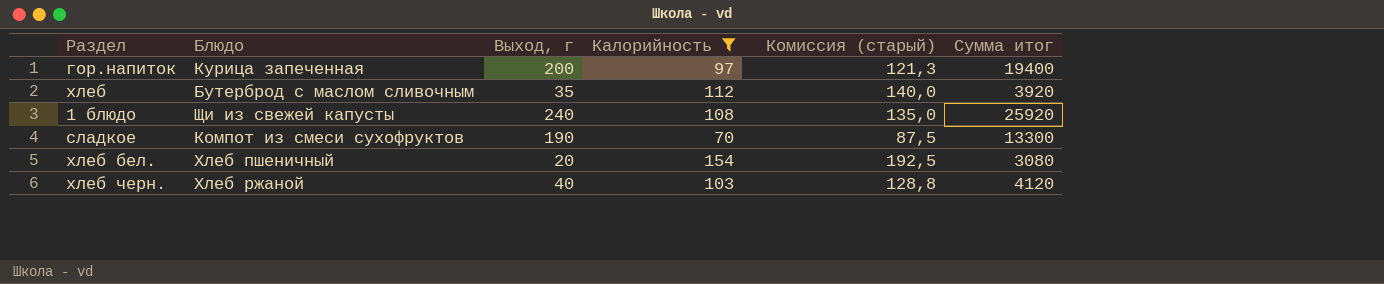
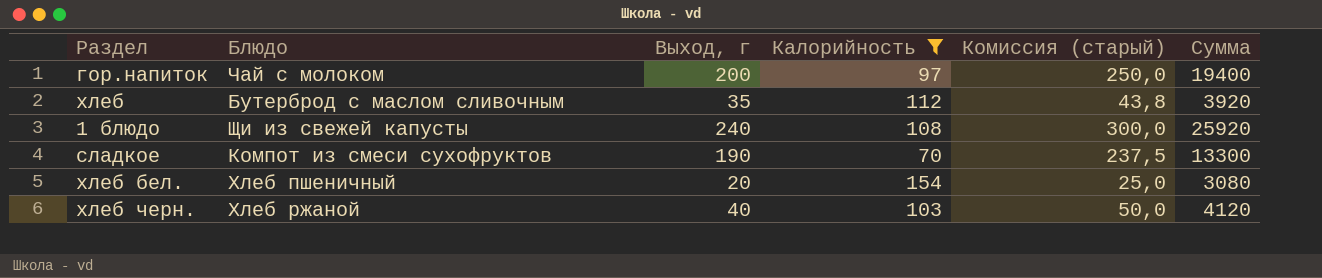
column Комиссия (старый) | formula: [Калорийность] * 1,25 -> [Выход, г] * 1,25
column name: Сумма итог -> Сумма
гор.напиток | Блюдо: Курица запеченная -> Чай с молоком

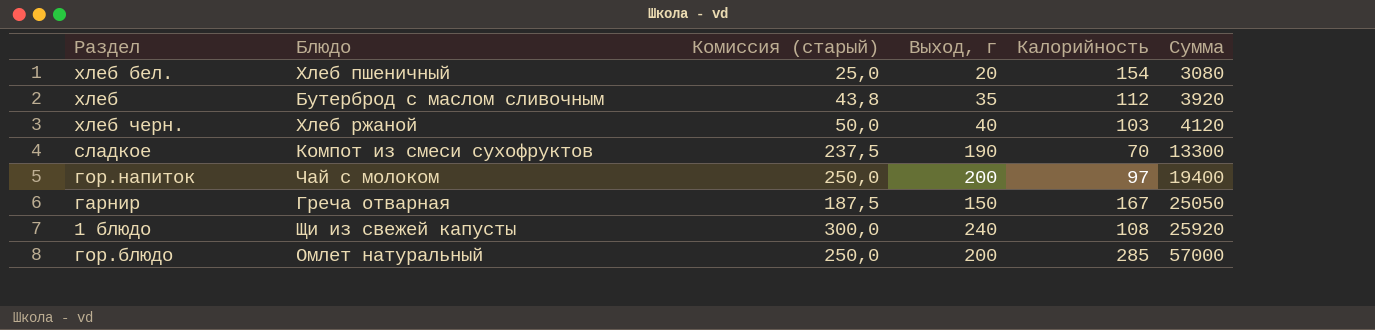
filter: Калорийность <= 154 -> none
row order: none -> Сумма ascending
column Комиссия (старый) | position: 5 -> 3

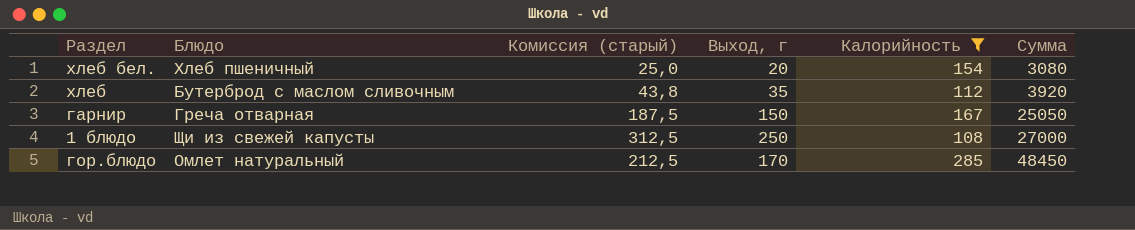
filter: none -> Калорийность >= 108
1 блюдо | Комиссия (старый): 300,0 -> 312,5
1 блюдо | Выход, г: 240 -> 250
1 блюдо | Сумма: 25920 -> 27000
гор.блюдо | Комиссия (старый): 250,0 -> 212,5
гор.блюдо | Выход, г: 200 -> 170
гор.блюдо | Сумма: 57000 -> 48450

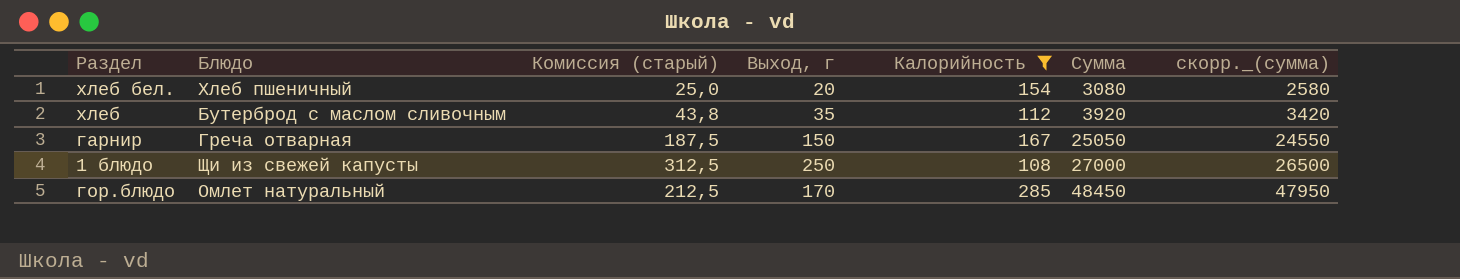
column скорр._(сумма) | formula: none -> [Сумма] - 500

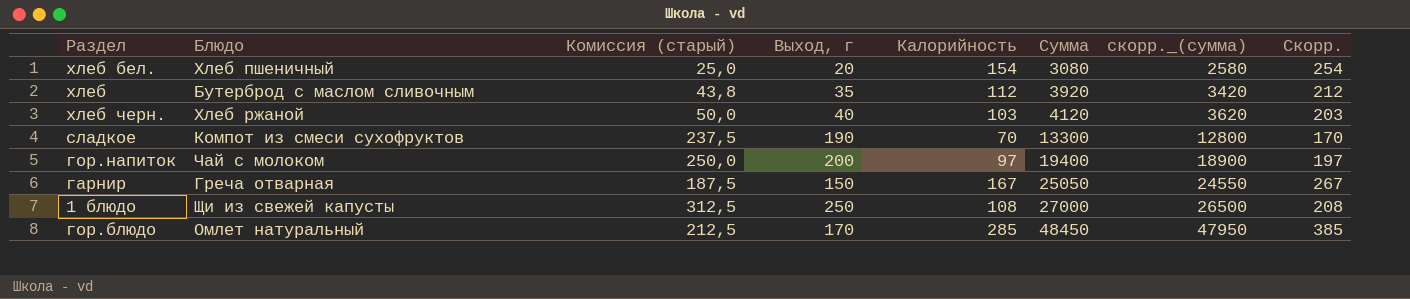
filter: Калорийность >= 108 -> none
column Скорр. | formula: none -> [Калорийность] + 100

